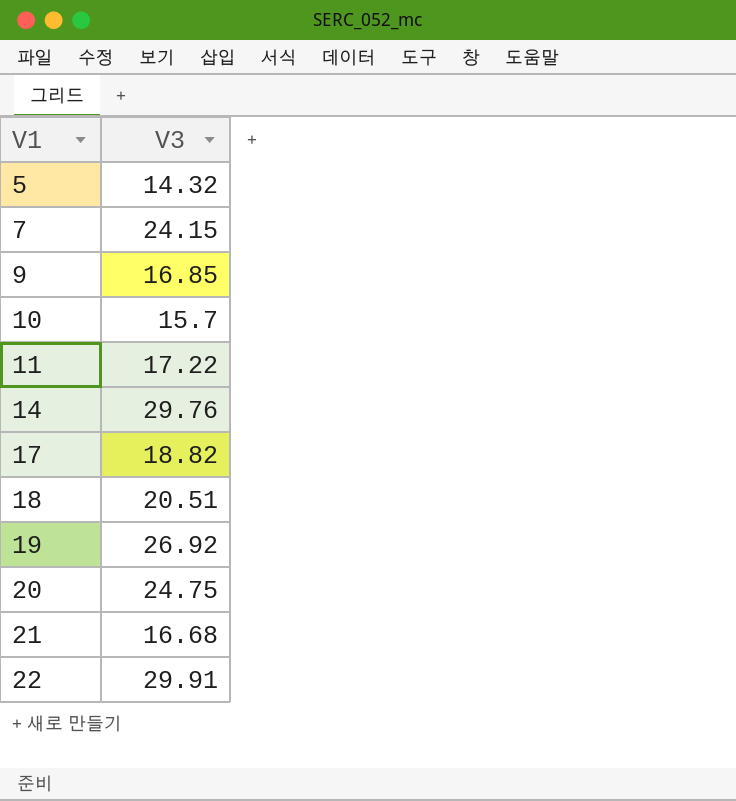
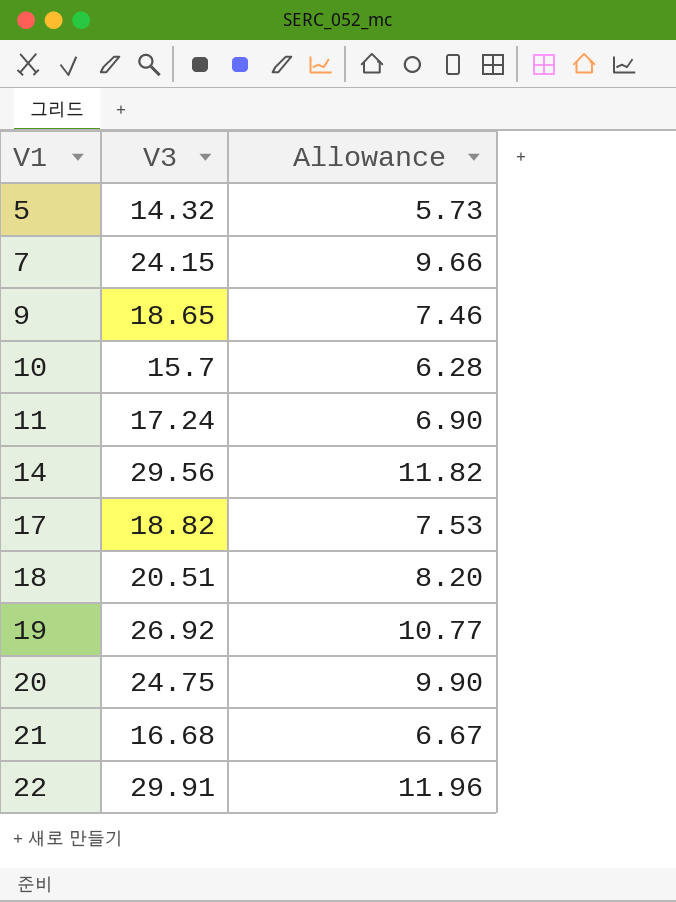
column Allowance | formula: none -> [V3] * 0.4
9 | V3: 16.85 -> 18.65
11 | V3: 17.22 -> 17.24
14 | V3: 29.76 -> 29.56

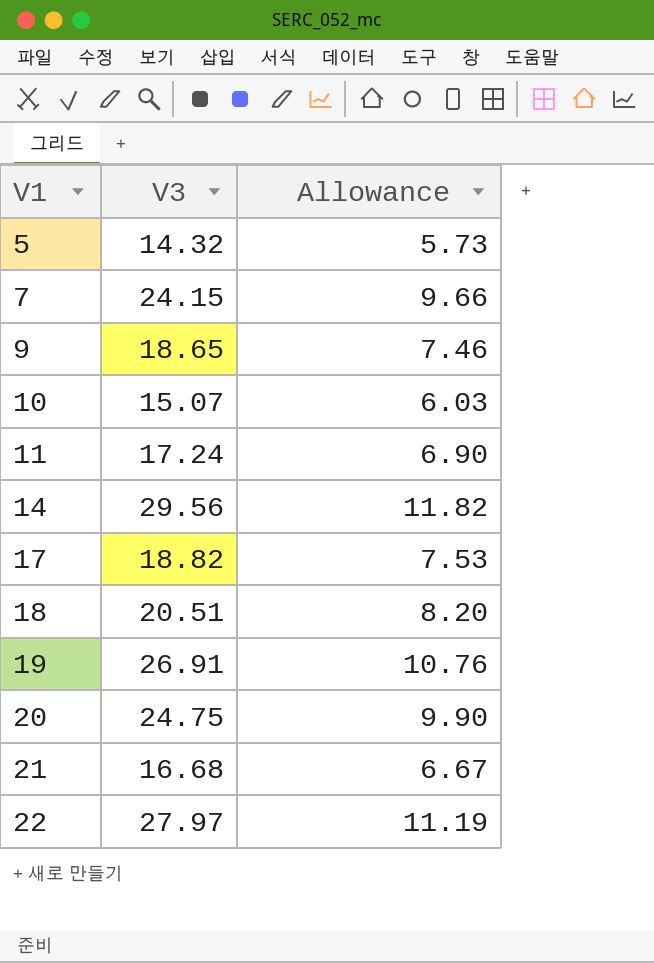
10 | V3: 15.7 -> 15.07
10 | Allowance: 6.28 -> 6.03
19 | V3: 26.92 -> 26.91
19 | Allowance: 10.77 -> 10.76
22 | V3: 29.91 -> 27.97
22 | Allowance: 11.96 -> 11.19

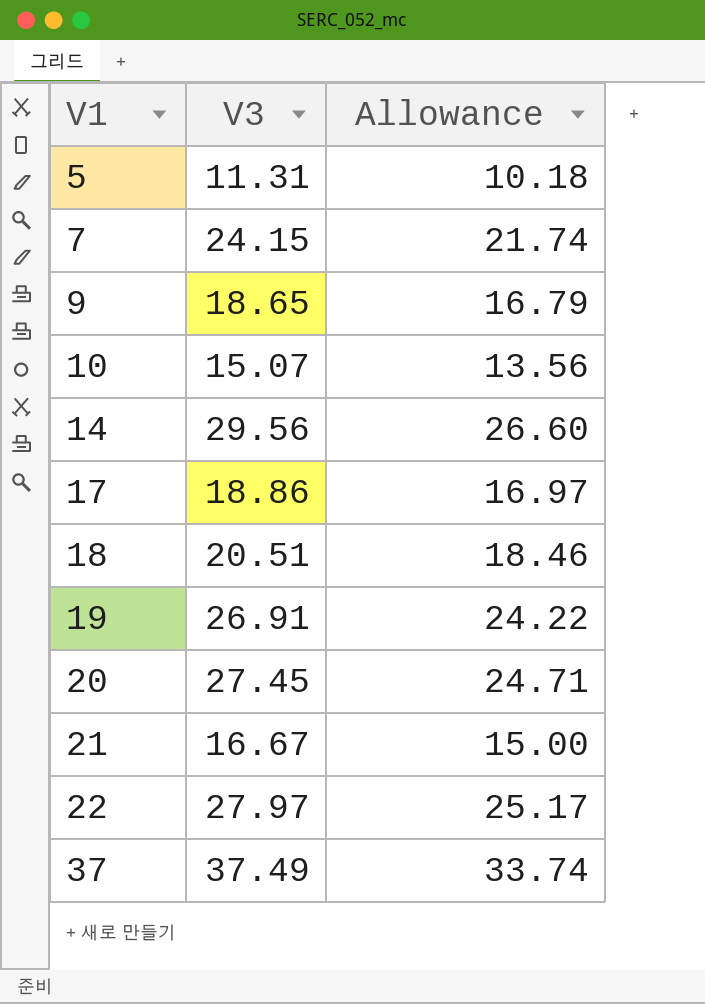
column Allowance | formula: [V3] * 0.4 -> [V3] * 0.9
row 11: 17.24 | 6.90 -> none
5 | V3: 14.32 -> 11.31
17 | V3: 18.82 -> 18.86
20 | V3: 24.75 -> 27.45
21 | V3: 16.68 -> 16.67
row 37: none -> 37.49 | 33.74

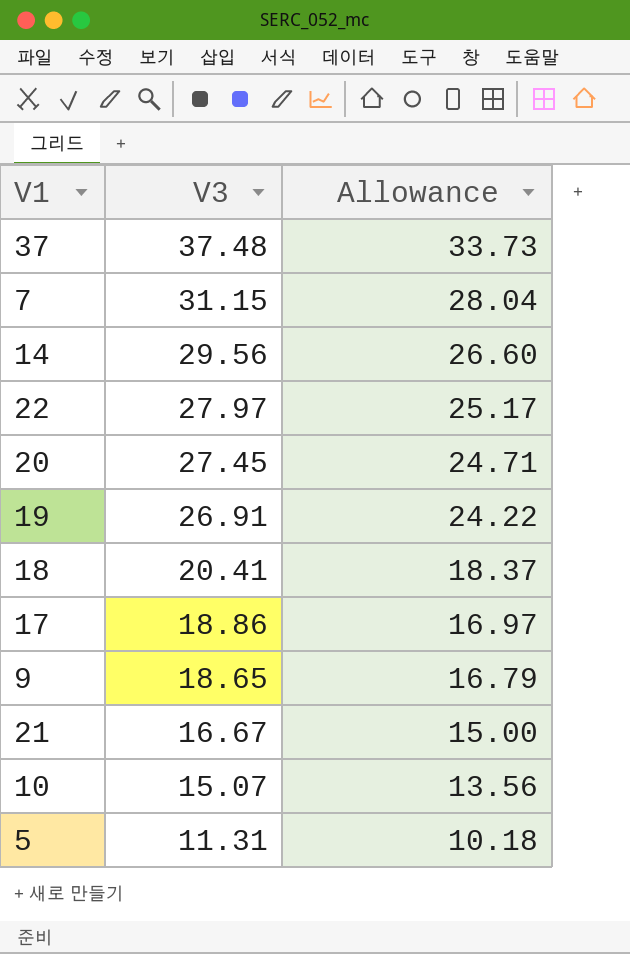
row order: V1 ascending -> V3 descending
37 | V3: 37.49 -> 37.48
37 | Allowance: 33.74 -> 33.73
7 | V3: 24.15 -> 31.15
7 | Allowance: 21.74 -> 28.04
18 | V3: 20.51 -> 20.41
18 | Allowance: 18.46 -> 18.37

